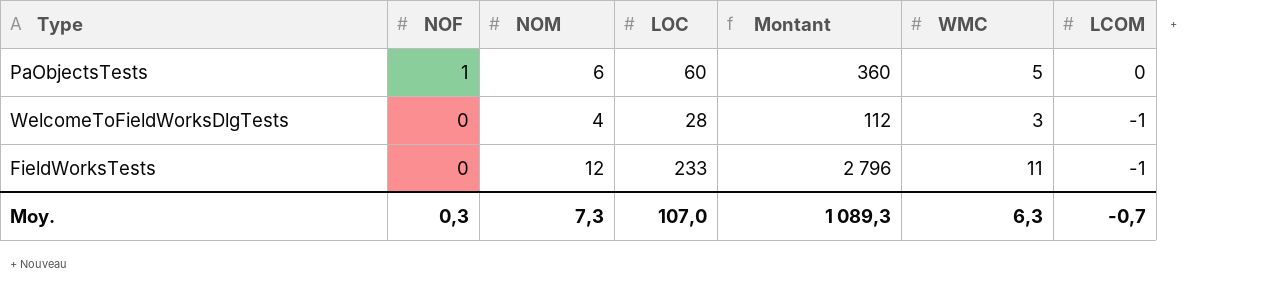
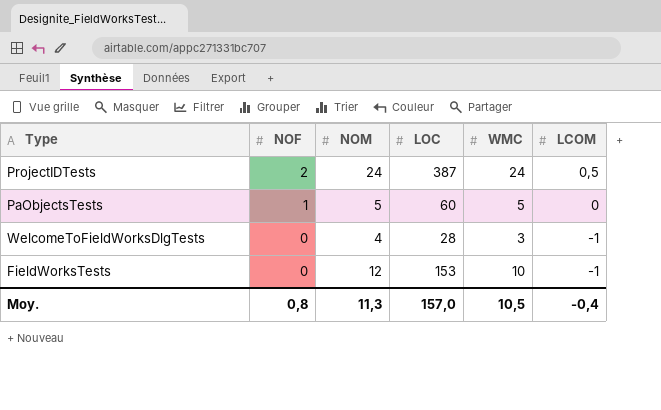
column Montant | formula: [NOM] * [LOC] -> none
row ProjectIDTests: none -> 2 | 24 | 387 | 24 | 0,5
PaObjectsTests | NOM: 6 -> 5
FieldWorksTests | LOC: 233 -> 153
FieldWorksTests | WMC: 11 -> 10
Moy. | NOF: 0,3 -> 0,8
Moy. | NOM: 7,3 -> 11,3
Moy. | LOC: 107,0 -> 157,0
Moy. | WMC: 6,3 -> 10,5
Moy. | LCOM: -0,7 -> -0,4

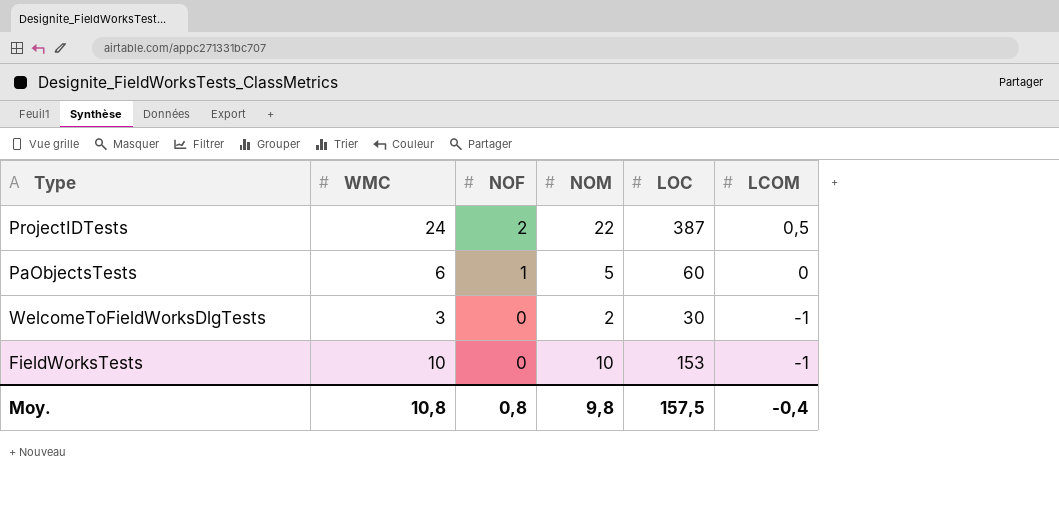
column WMC | position: 5 -> 2
ProjectIDTests | NOM: 24 -> 22
PaObjectsTests | WMC: 5 -> 6
WelcomeToFieldWorksDlgTests | NOM: 4 -> 2
WelcomeToFieldWorksDlgTests | LOC: 28 -> 30
FieldWorksTests | NOM: 12 -> 10
Moy. | WMC: 10,5 -> 10,8
Moy. | NOM: 11,3 -> 9,8
Moy. | LOC: 157,0 -> 157,5

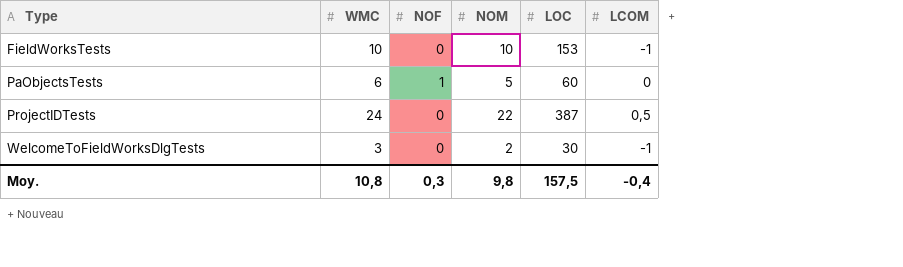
row order: NOF descending -> Type ascending
ProjectIDTests | NOF: 2 -> 0
Moy. | NOF: 0,8 -> 0,3

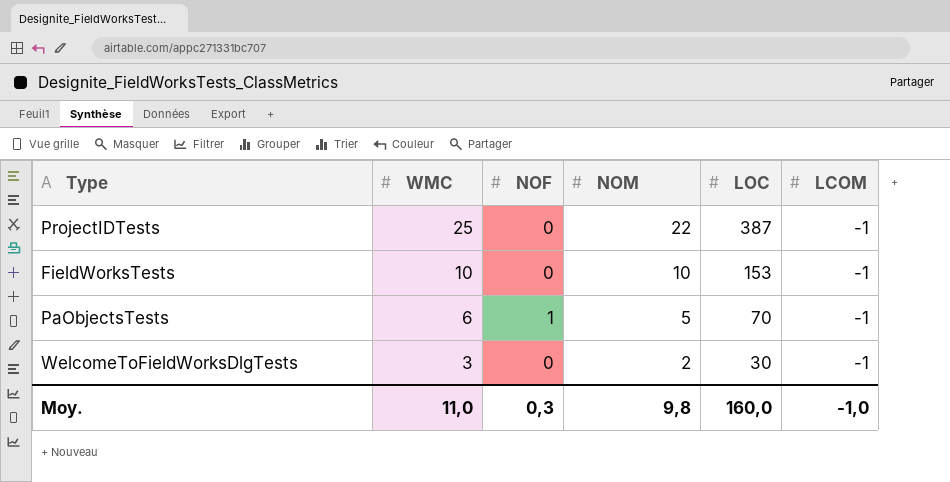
row order: Type ascending -> WMC descending
ProjectIDTests | WMC: 24 -> 25
ProjectIDTests | LCOM: 0,5 -> -1
PaObjectsTests | LOC: 60 -> 70
PaObjectsTests | LCOM: 0 -> -1
Moy. | WMC: 10,8 -> 11,0
Moy. | LOC: 157,5 -> 160,0
Moy. | LCOM: -0,4 -> -1,0

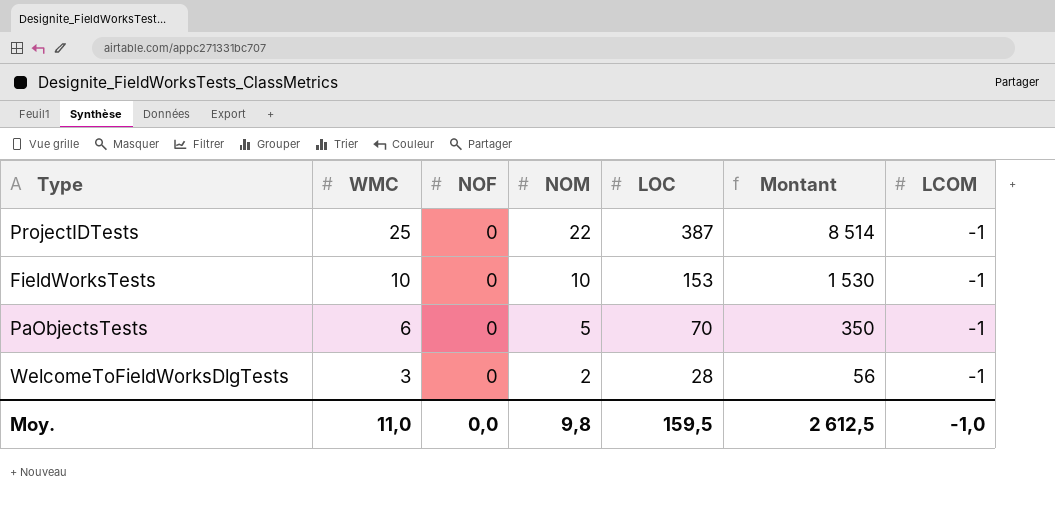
column Montant | formula: none -> [NOM] * [LOC]
PaObjectsTests | NOF: 1 -> 0
WelcomeToFieldWorksDlgTests | LOC: 30 -> 28
Moy. | NOF: 0,3 -> 0,0
Moy. | LOC: 160,0 -> 159,5

